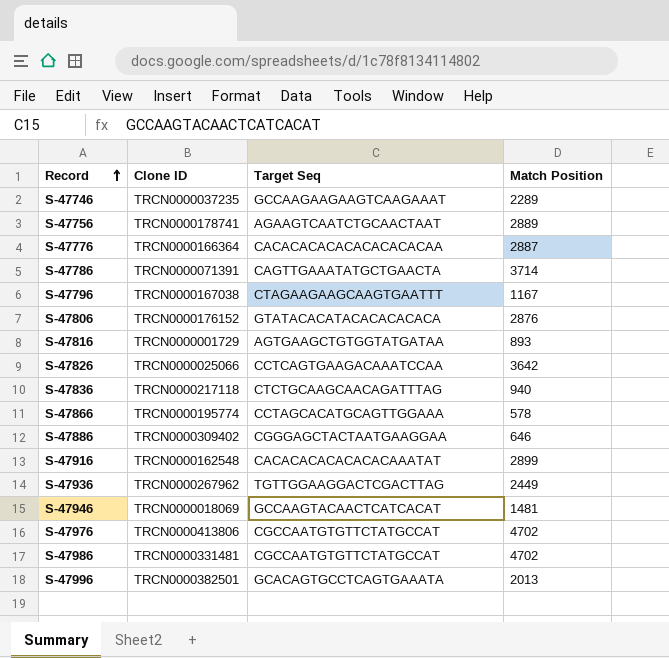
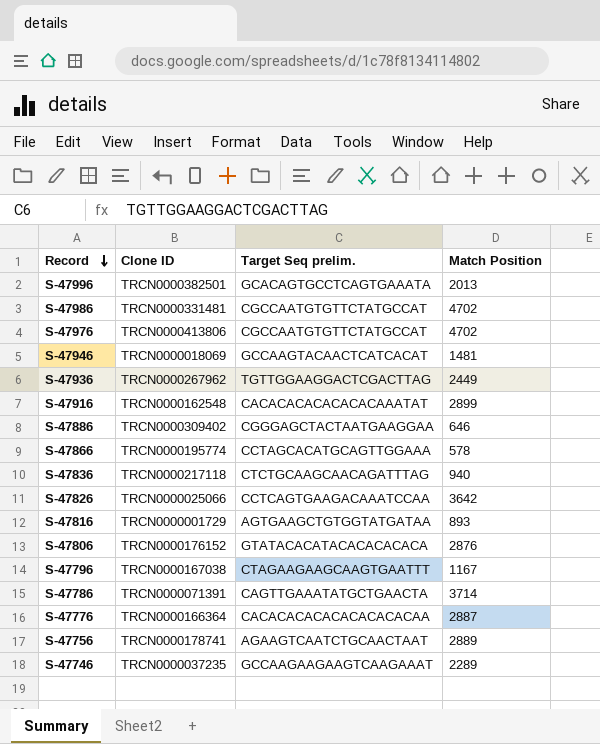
row order: Record ascending -> Record descending
column name: Target Seq -> Target Seq prelim.

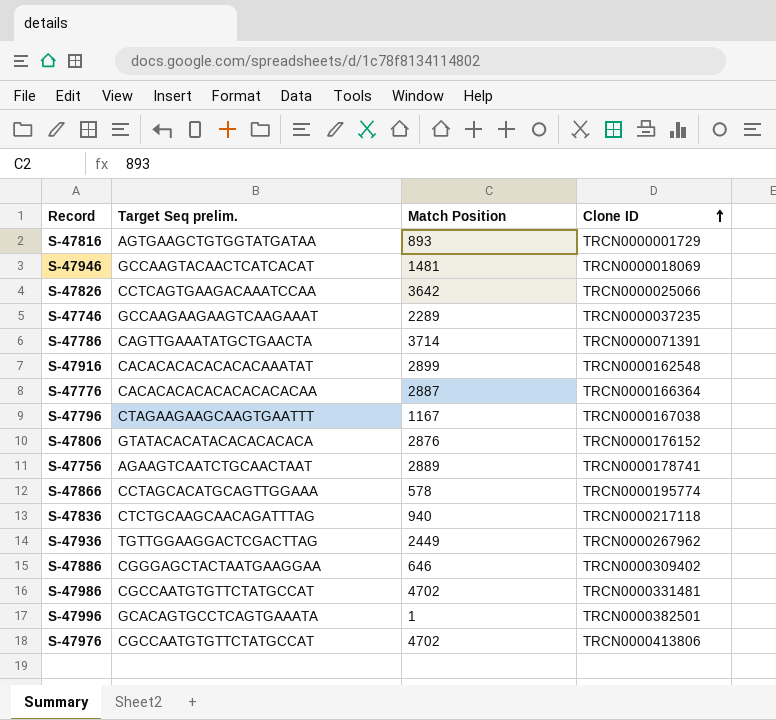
row order: Record descending -> Clone ID ascending
column Clone ID | position: 2 -> 4
S-47996 | Match Position: 2013 -> 1

